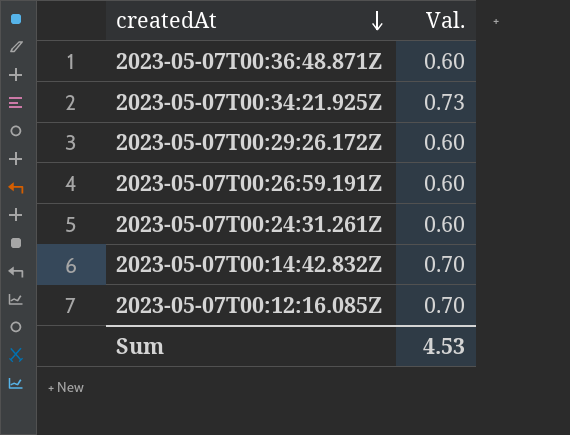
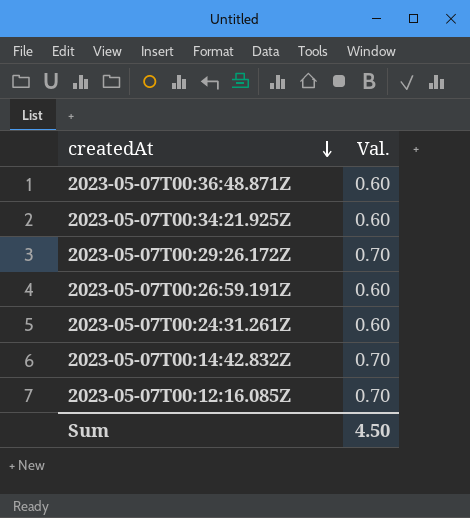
2023-05-07T00:34:21.925Z | Val.: 0.73 -> 0.60
2023-05-07T00:29:26.172Z | Val.: 0.60 -> 0.70
Sum | Val.: 4.53 -> 4.50

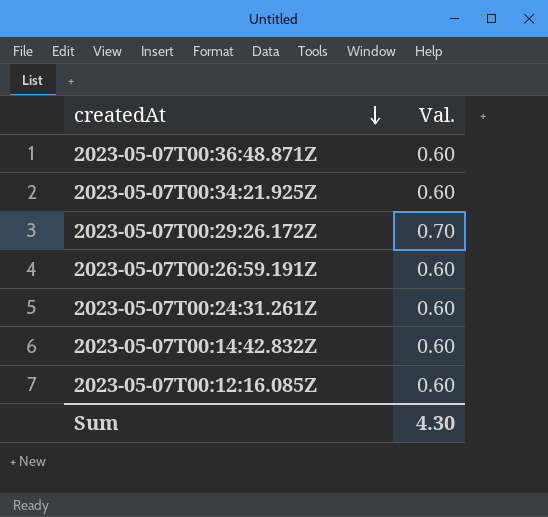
2023-05-07T00:14:42.832Z | Val.: 0.70 -> 0.60
2023-05-07T00:12:16.085Z | Val.: 0.70 -> 0.60
Sum | Val.: 4.50 -> 4.30

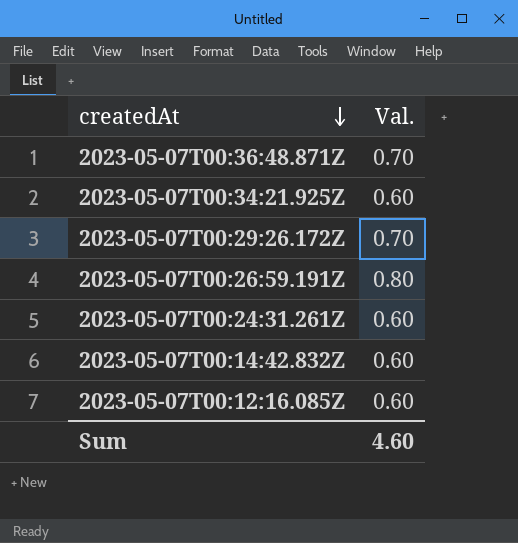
2023-05-07T00:36:48.871Z | Val.: 0.60 -> 0.70
2023-05-07T00:26:59.191Z | Val.: 0.60 -> 0.80
Sum | Val.: 4.30 -> 4.60

